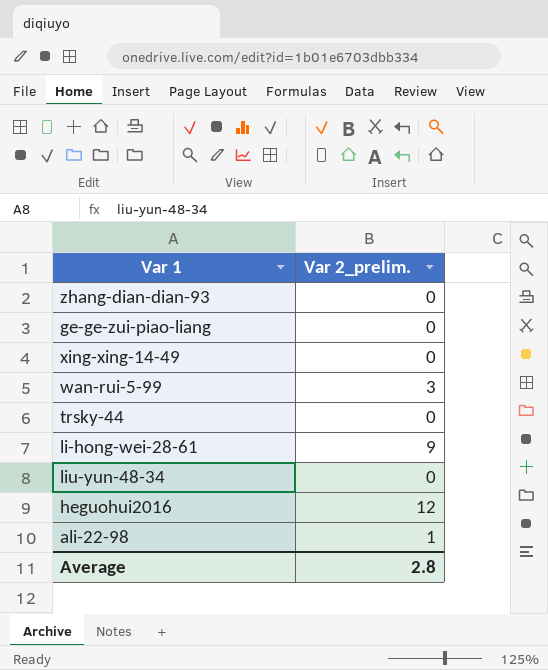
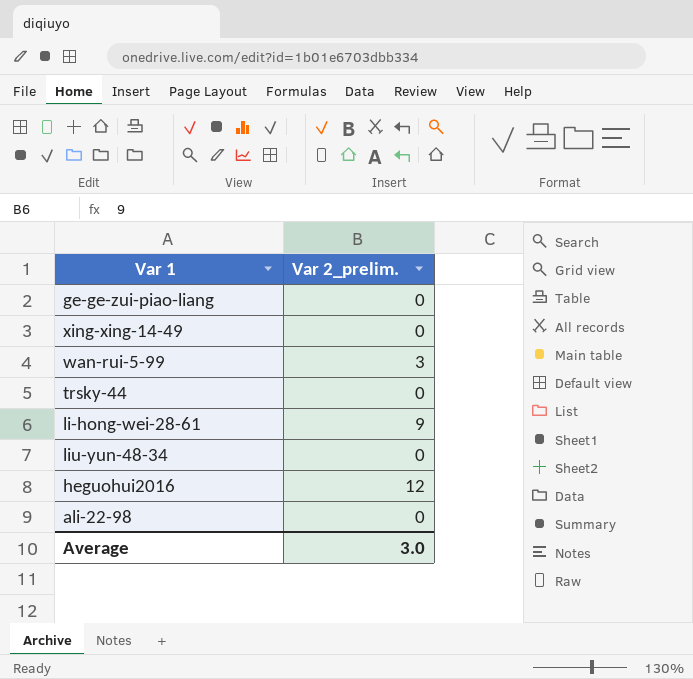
row zhang-dian-dian-93: 0 -> none
ali-22-98 | Var 2_prelim.: 1 -> 0
Average | Var 2_prelim.: 2.8 -> 3.0

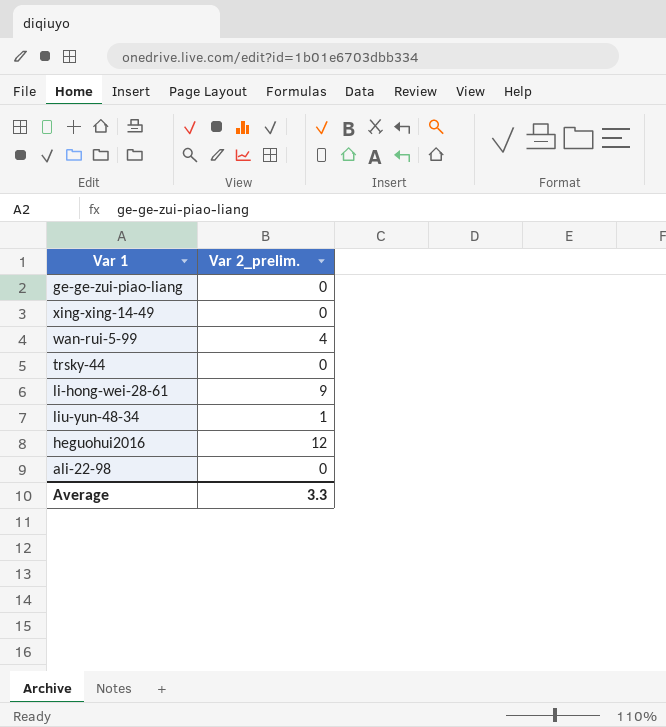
wan-rui-5-99 | Var 2_prelim.: 3 -> 4
liu-yun-48-34 | Var 2_prelim.: 0 -> 1
Average | Var 2_prelim.: 3.0 -> 3.3

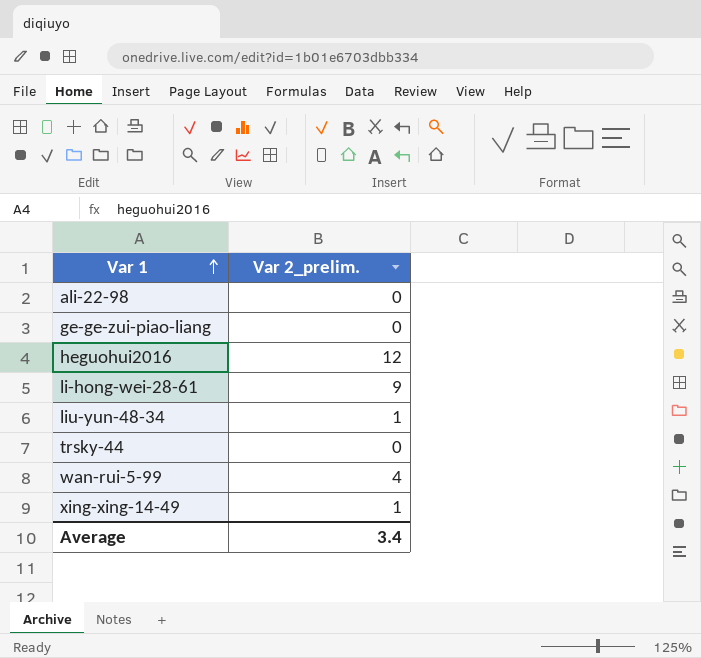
row order: none -> Var 1 ascending
xing-xing-14-49 | Var 2_prelim.: 0 -> 1
Average | Var 2_prelim.: 3.3 -> 3.4

